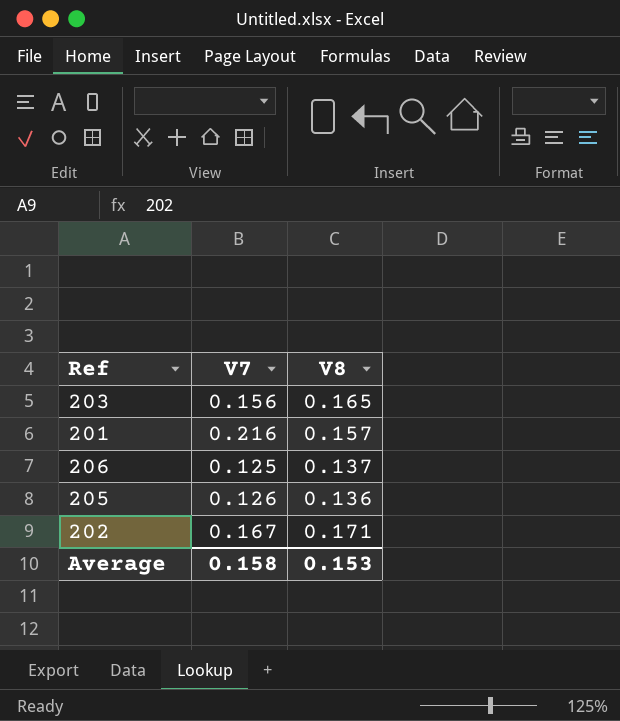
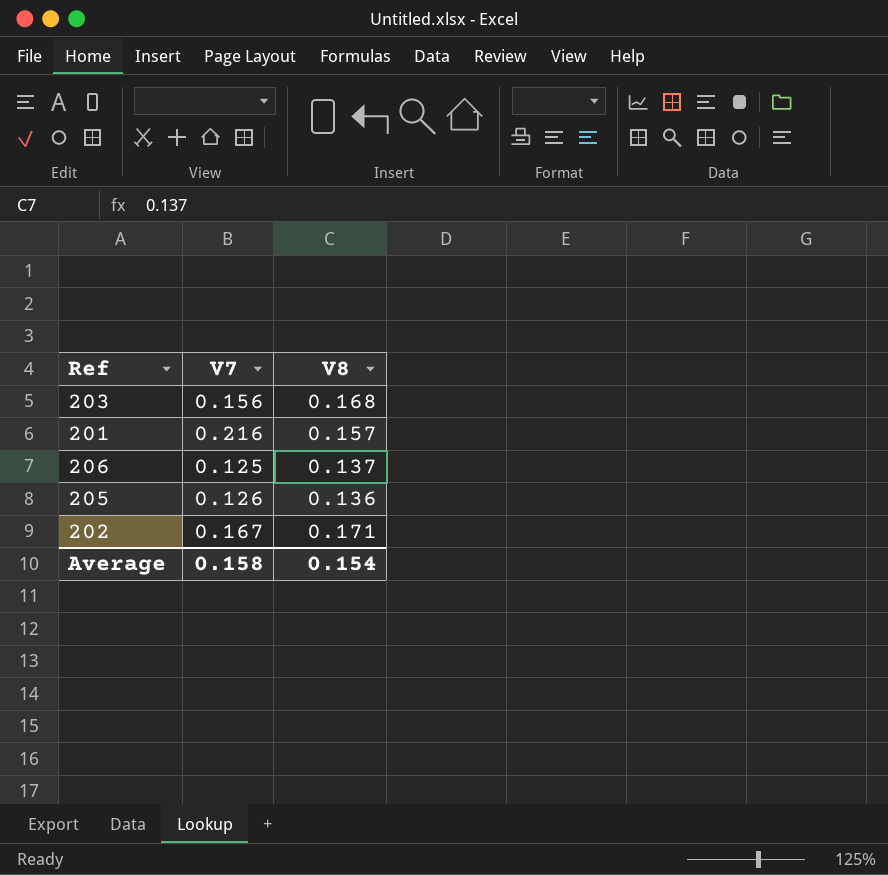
203 | V8: 0.165 -> 0.168
Average | V8: 0.153 -> 0.154

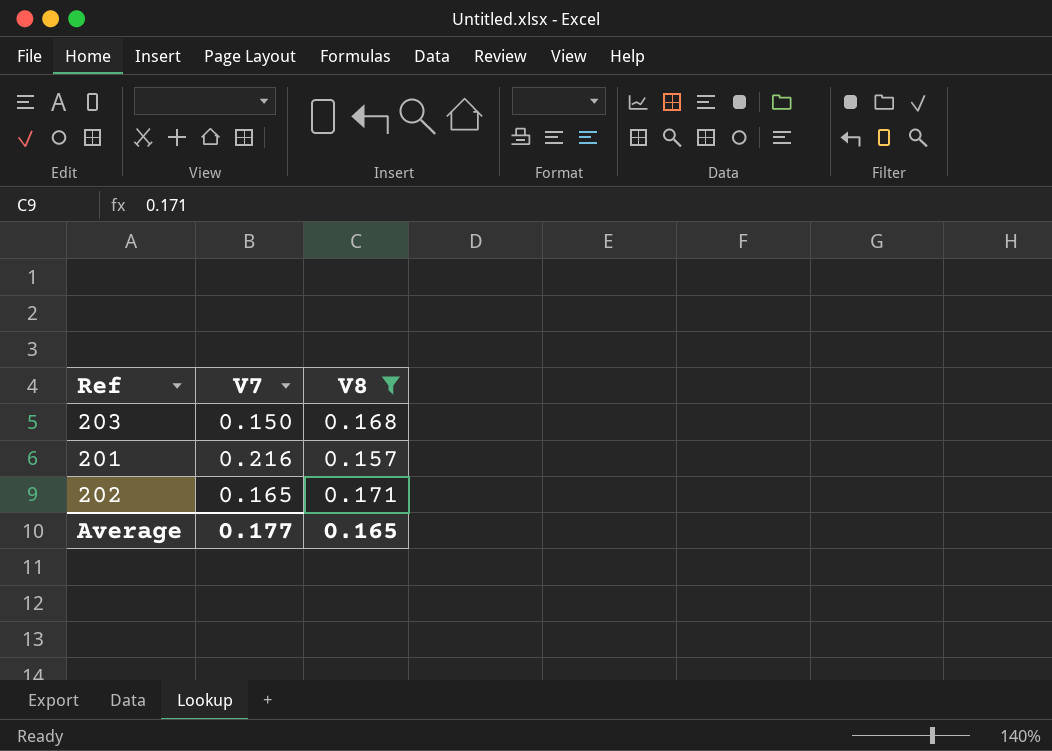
filter: none -> V8 >= 0.157
203 | V7: 0.156 -> 0.150
202 | V7: 0.167 -> 0.165
Average | V7: 0.158 -> 0.177
Average | V8: 0.154 -> 0.165

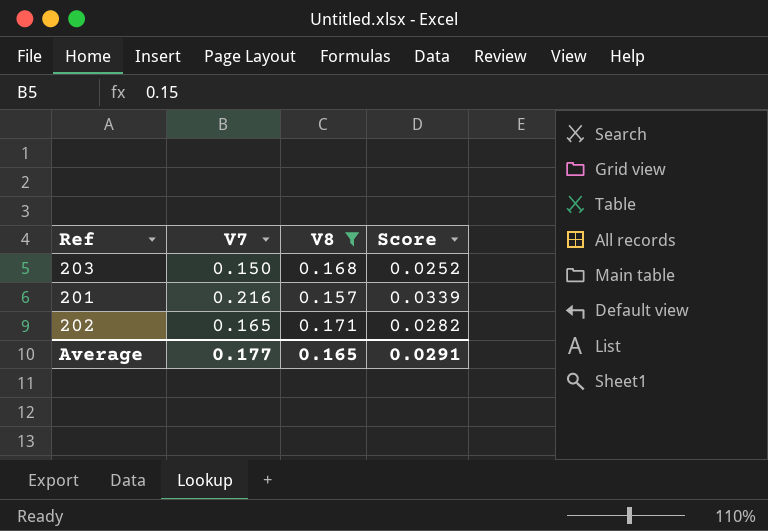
column Score | formula: none -> [V7] * [V8]

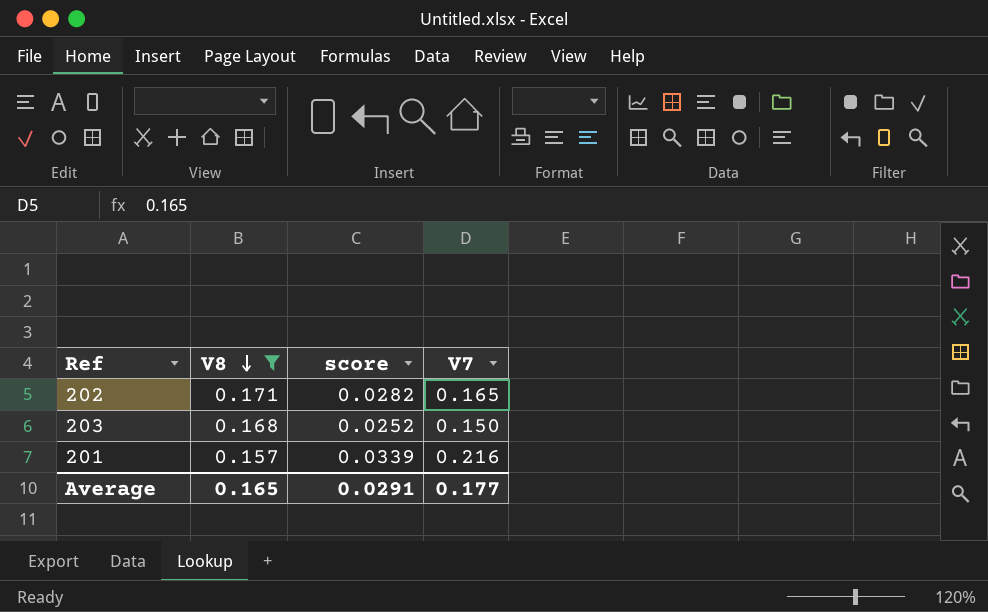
row order: none -> V8 descending
column name: Score -> score
column V7 | position: 2 -> 4

